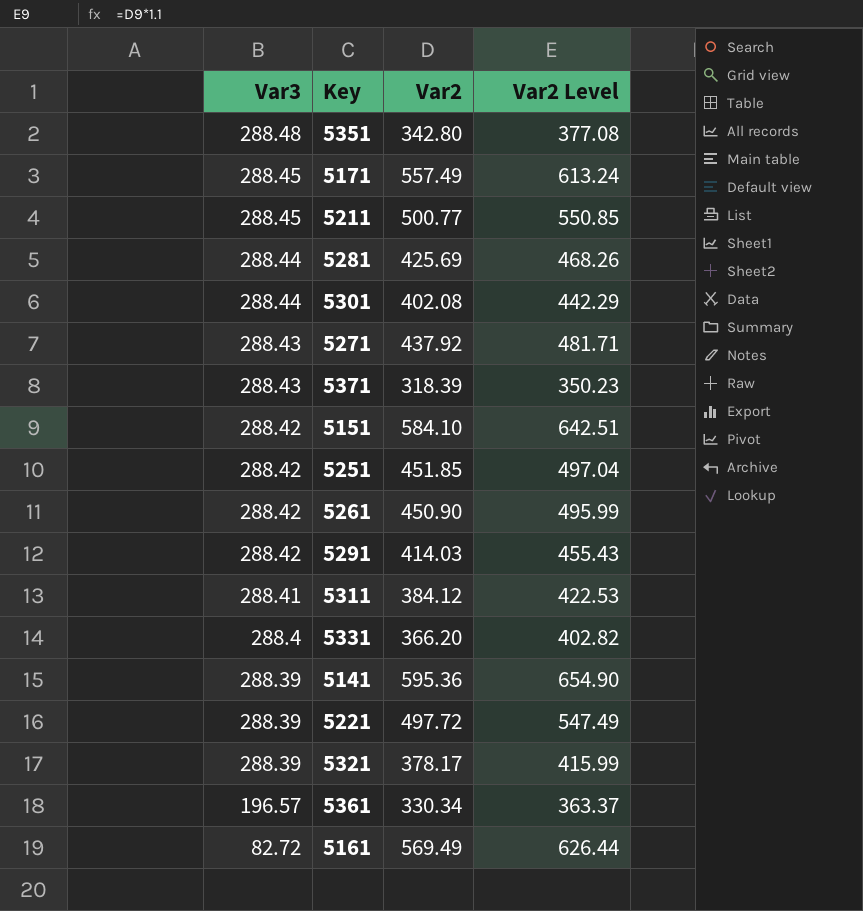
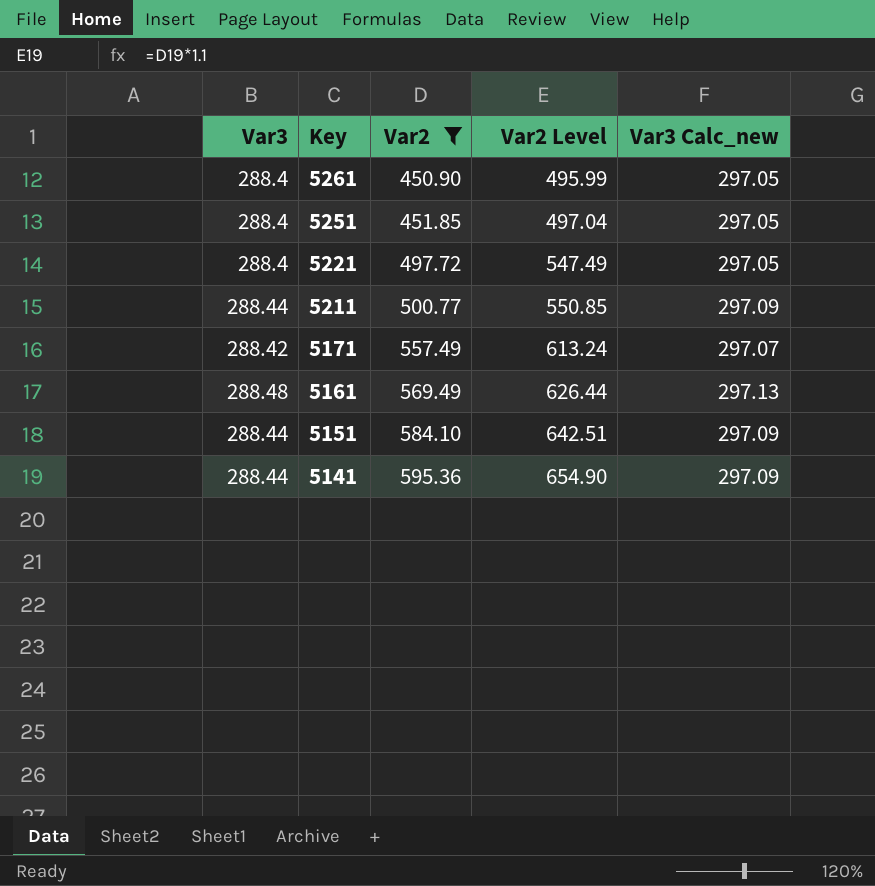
filter: none -> Var2 >= 450.90
row order: Var3 descending -> Key descending
column Var3 Calc_new | formula: none -> [Var3] * 1.03
5261 | Var3: 288.42 -> 288.4
5251 | Var3: 288.42 -> 288.4
5221 | Var3: 288.39 -> 288.4
5211 | Var3: 288.45 -> 288.44
5171 | Var3: 288.45 -> 288.42
5161 | Var3: 82.72 -> 288.48
5151 | Var3: 288.42 -> 288.44
5141 | Var3: 288.39 -> 288.44

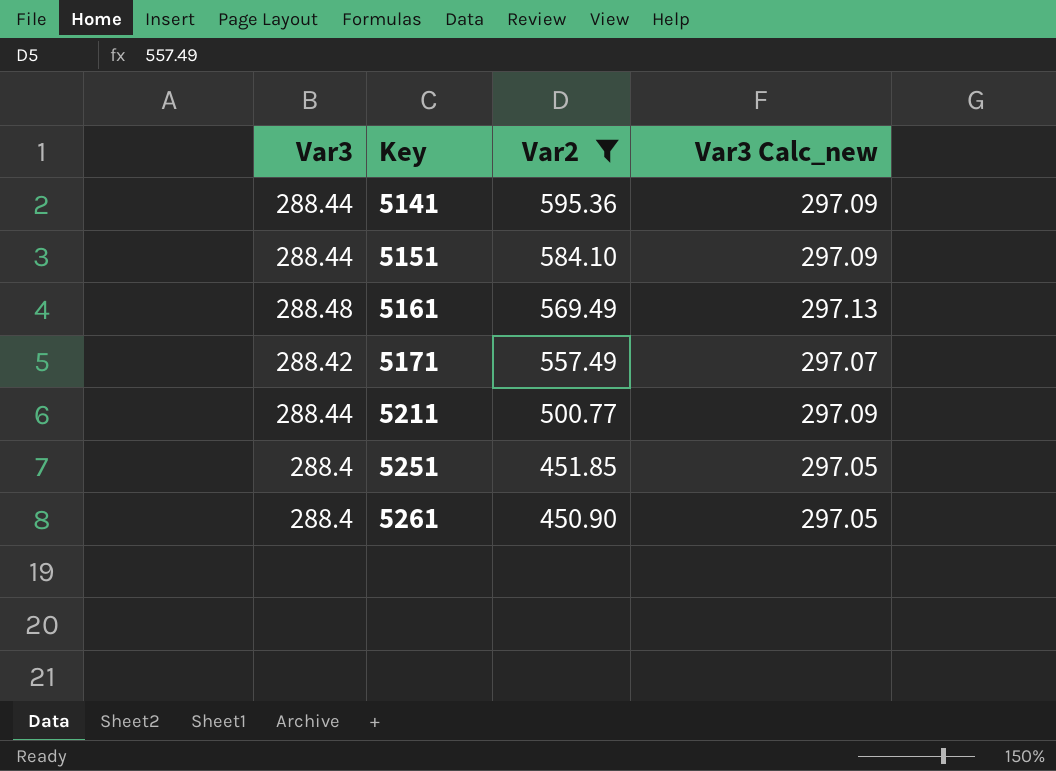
row order: Key descending -> Key ascending
column Var2 Level | formula: [Var2] * 1.1 -> none
row 5221: 288.4 | 497.72 | 547.49 | 297.05 -> none

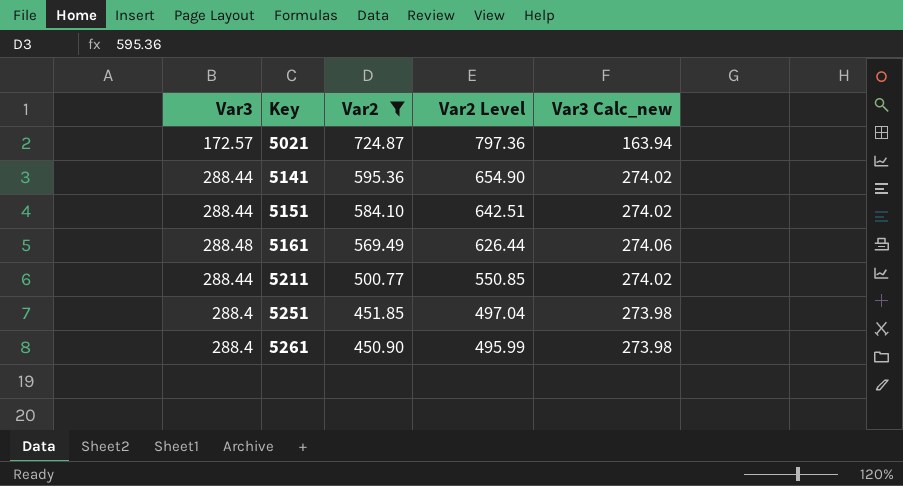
column Var2 Level | formula: none -> [Var2] * 1.1
column Var3 Calc_new | formula: [Var3] * 1.03 -> [Var3] * 0.95
row 5171: 288.42 | 557.49 | 297.07 -> none
row 5021: none -> 172.57 | 724.87 | 797.36 | 163.94

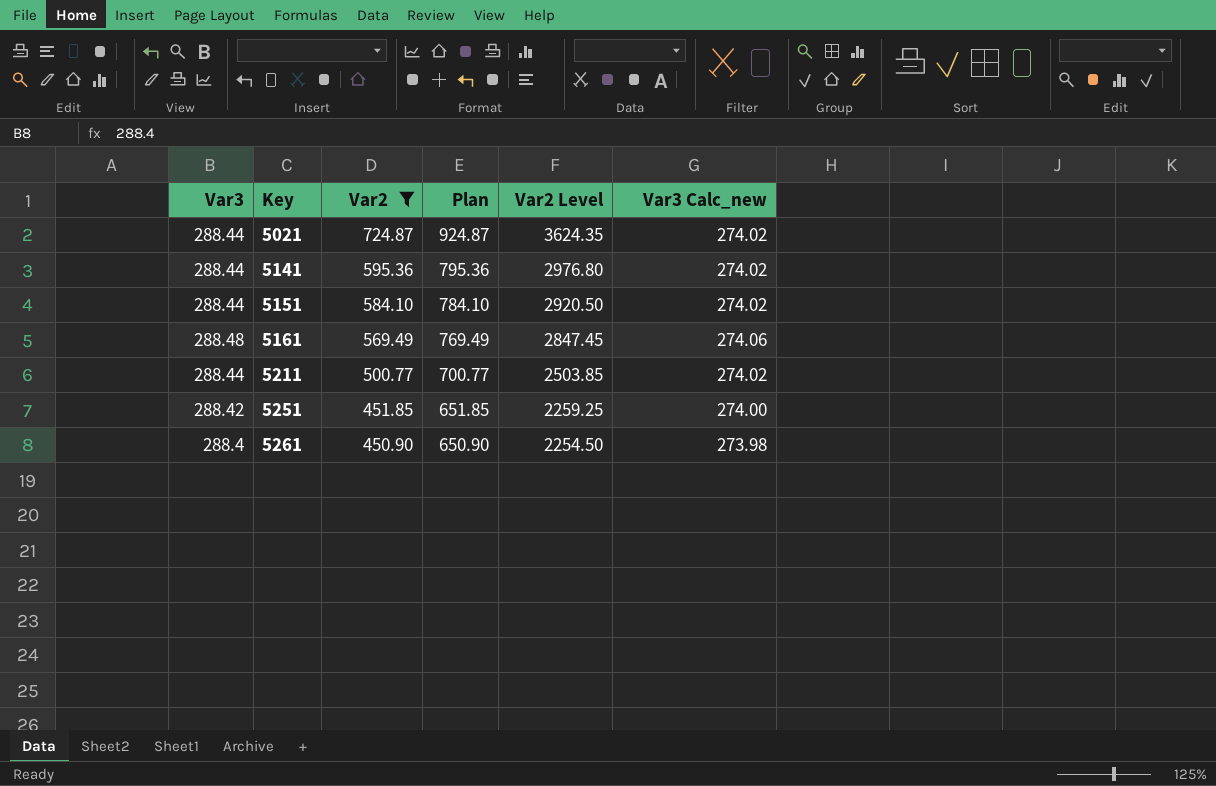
column Plan | formula: none -> [Var2] + 200
column Var2 Level | formula: [Var2] * 1.1 -> [Var2] * 5
5021 | Var3: 172.57 -> 288.44
5021 | Var3 Calc_new: 163.94 -> 274.02
5251 | Var3: 288.4 -> 288.42
5251 | Var3 Calc_new: 273.98 -> 274.00

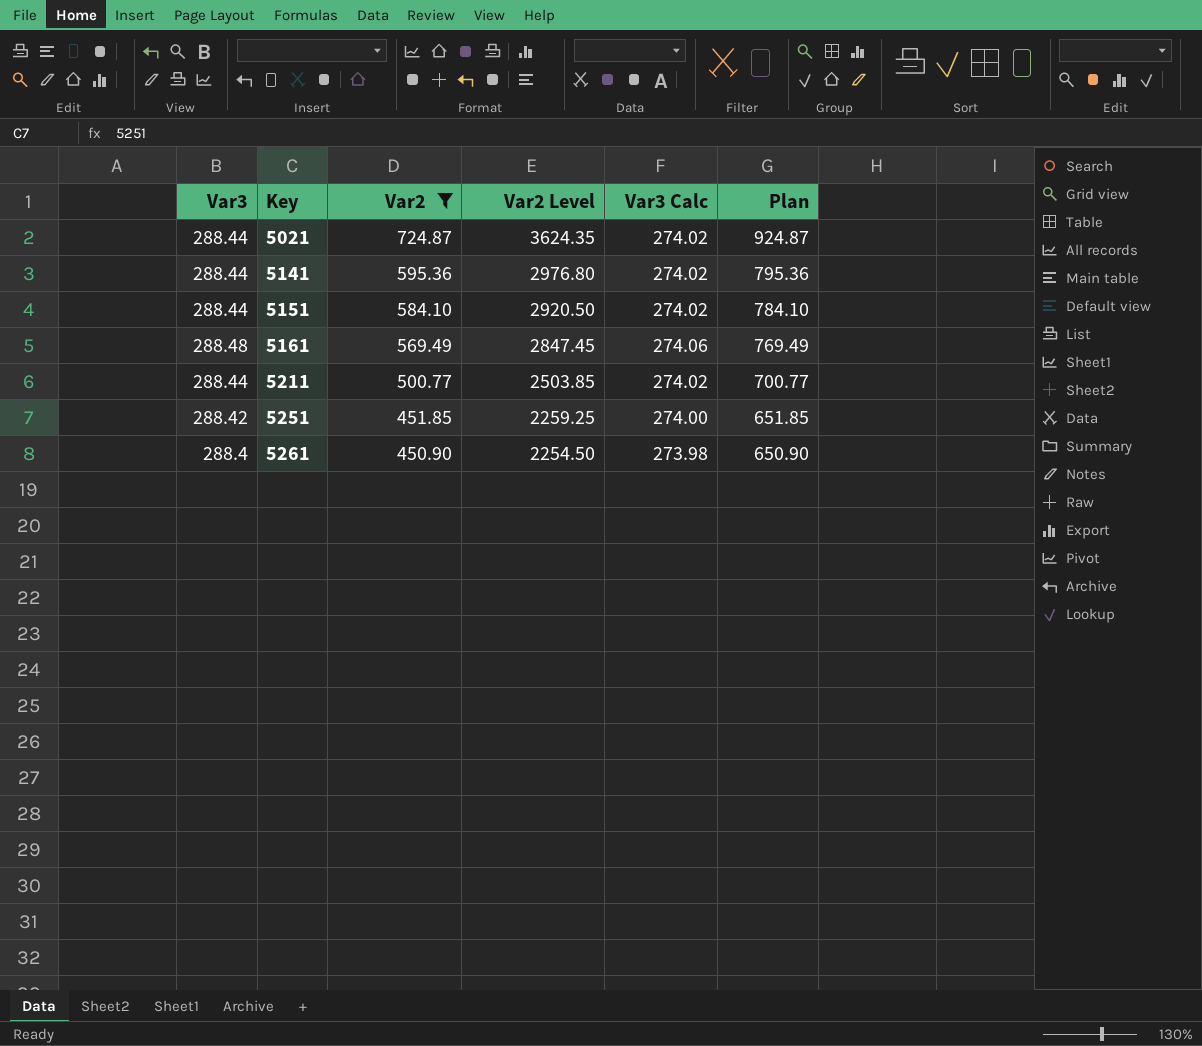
column name: Var3 Calc_new -> Var3 Calc
column Plan | position: 4 -> 6

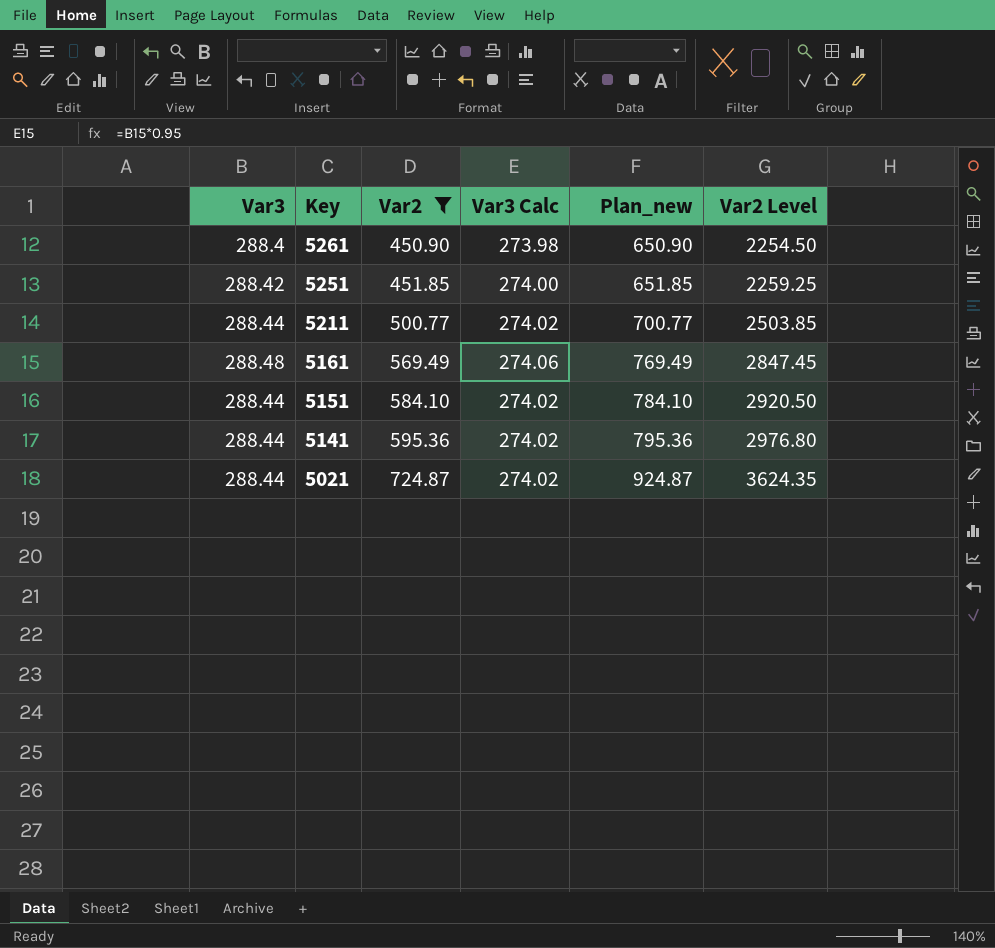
row order: Key ascending -> Key descending
column name: Plan -> Plan_new
column Var2 Level | position: 4 -> 6

